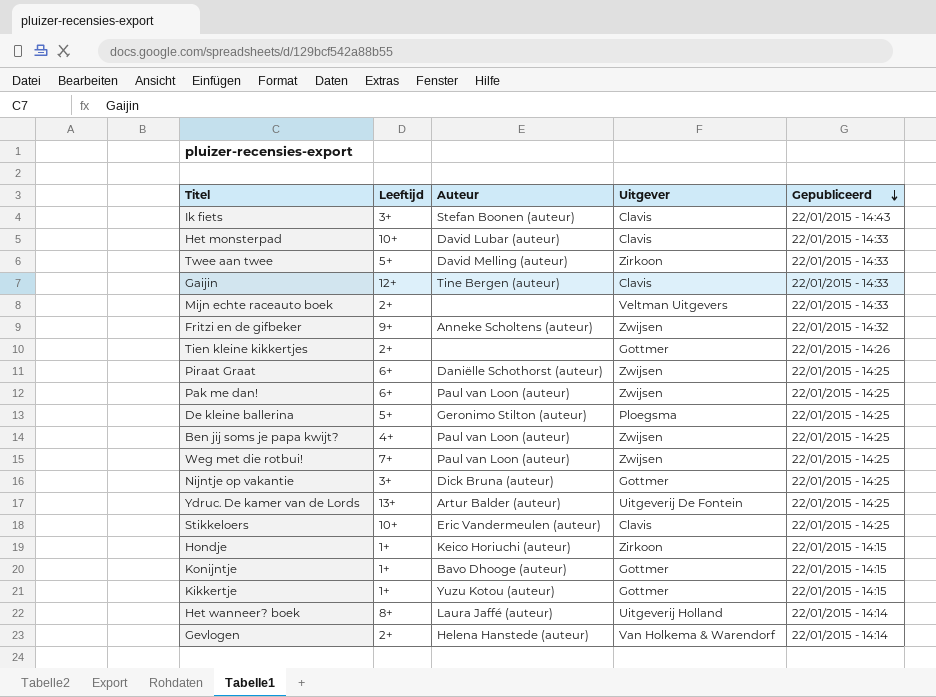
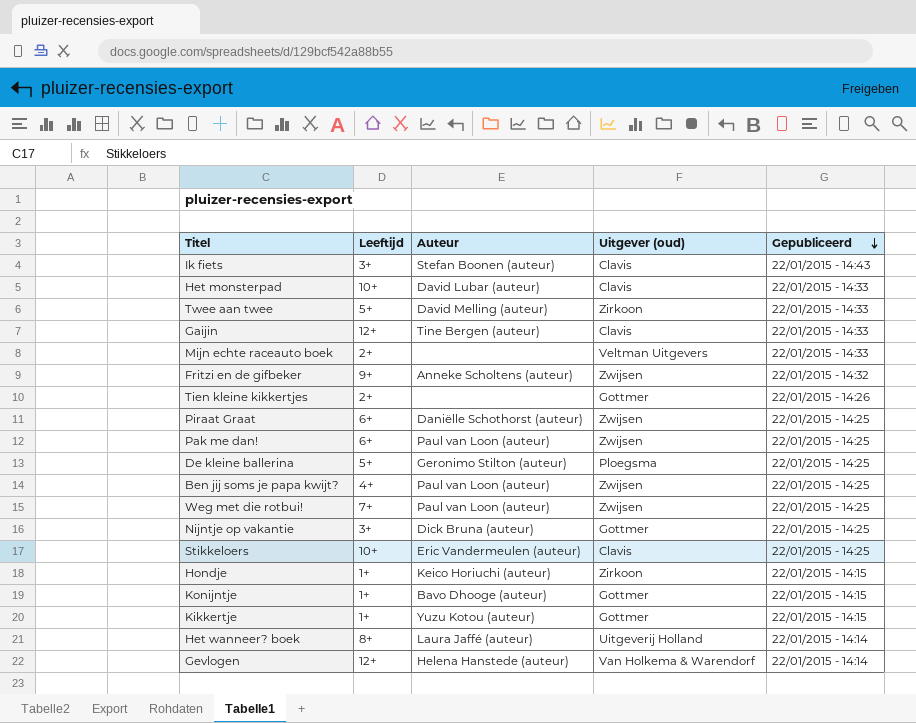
column name: Uitgever -> Uitgever (oud)
row Ydruc. De kamer van de Lords: 13+ | Artur Balder (auteur) | Uitgeverij De Fontein | 22/01/2015 - 14:25 -> none
Gevlogen | Leeftijd: 2+ -> 12+

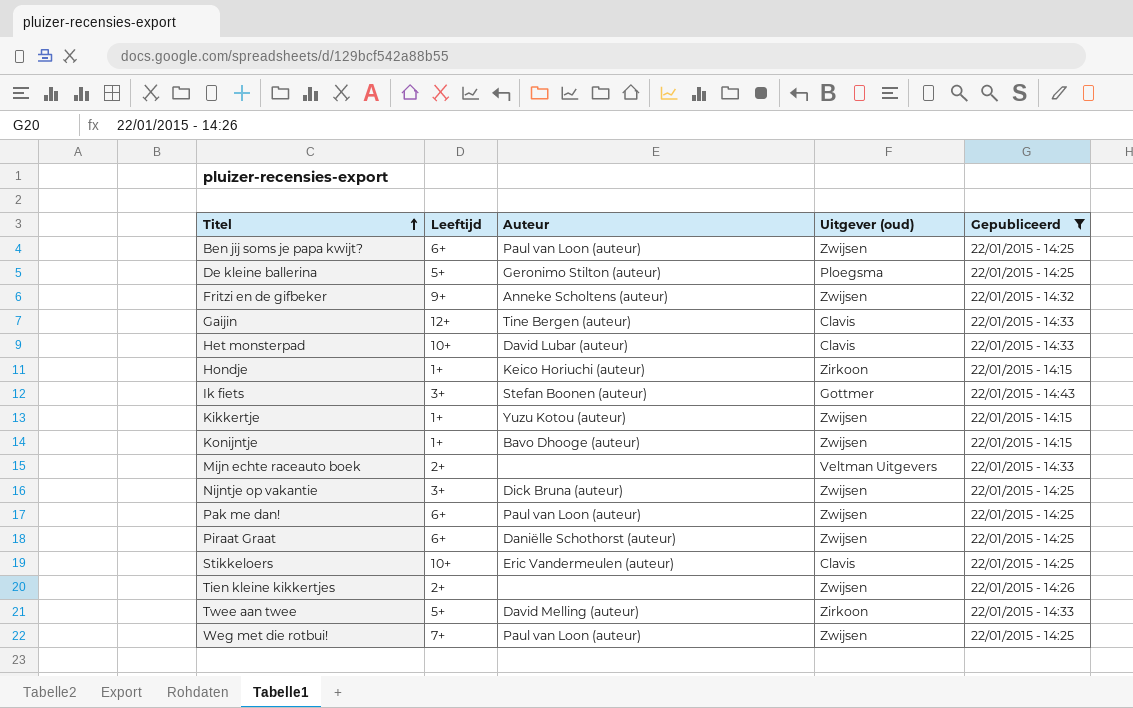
filter: none -> Gepubliceerd != 22/01/2015 - 14:14
row order: Gepubliceerd descending -> Titel ascending
Ben jij soms je papa kwijt? | Leeftijd: 4+ -> 6+
Ik fiets | Uitgever (oud): Clavis -> Gottmer
Kikkertje | Uitgever (oud): Gottmer -> Zwijsen
Konijntje | Uitgever (oud): Gottmer -> Zwijsen
Nijntje op vakantie | Uitgever (oud): Gottmer -> Zwijsen
Tien kleine kikkertjes | Uitgever (oud): Gottmer -> Zwijsen

